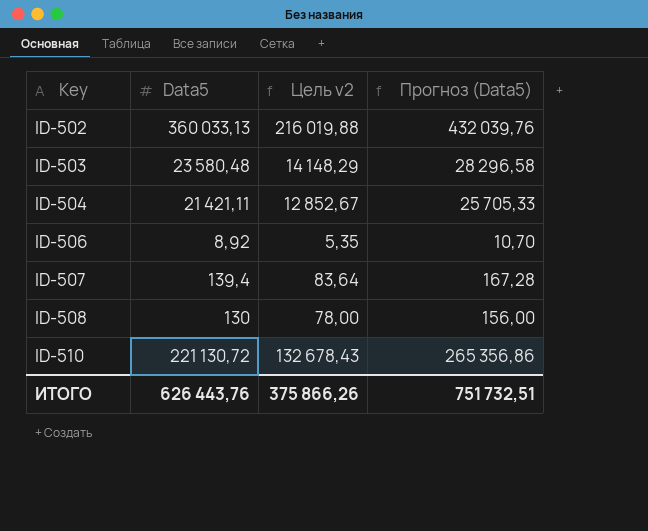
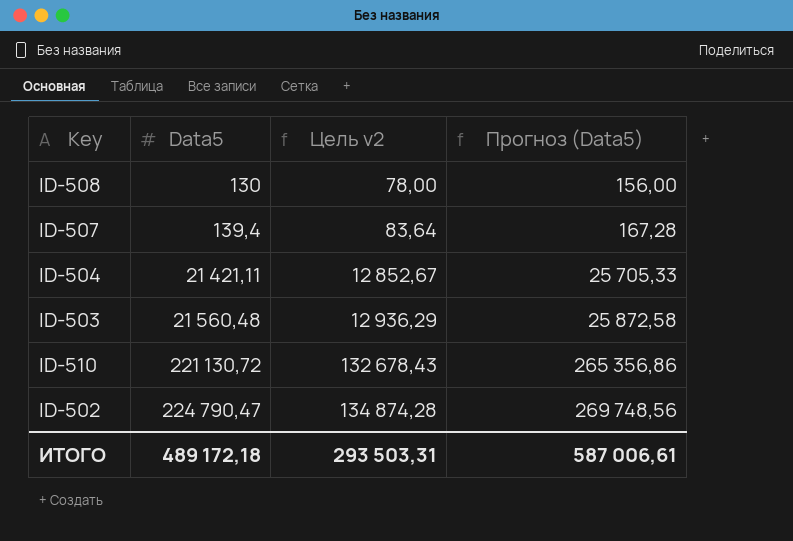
row order: Key ascending -> Data5 ascending
row ID-506: 8,92 | 5,35 | 10,70 -> none
ID-503 | Data5: 23 580,48 -> 21 560,48
ID-503 | Цель v2: 14 148,29 -> 12 936,29
ID-503 | Прогноз (Data5): 28 296,58 -> 25 872,58
ID-502 | Data5: 360 033,13 -> 224 790,47
ID-502 | Цель v2: 216 019,88 -> 134 874,28
ID-502 | Прогноз (Data5): 432 039,76 -> 269 748,56
ИТОГО | Data5: 626 443,76 -> 489 172,18
ИТОГО | Цель v2: 375 866,26 -> 293 503,31
ИТОГО | Прогноз (Data5): 751 732,51 -> 587 006,61

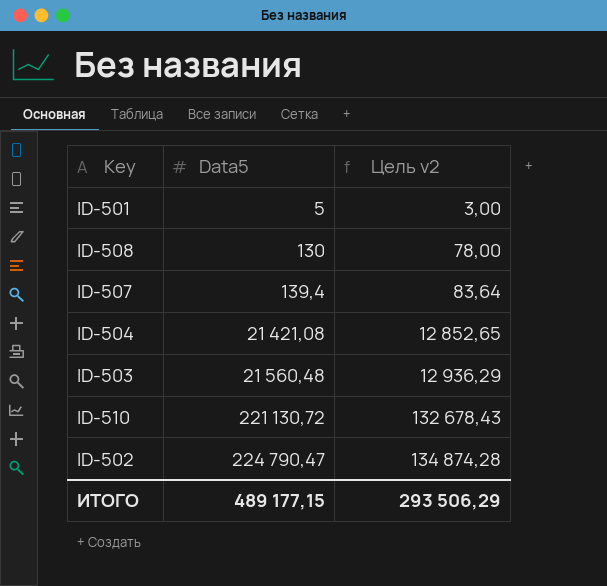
column Прогноз (Data5) | formula: [Data5] * 1,2 -> none
row ID-501: none -> 5 | 3,00
ID-504 | Data5: 21 421,11 -> 21 421,08
ID-504 | Цель v2: 12 852,67 -> 12 852,65
ИТОГО | Data5: 489 172,18 -> 489 177,15
ИТОГО | Цель v2: 293 503,31 -> 293 506,29

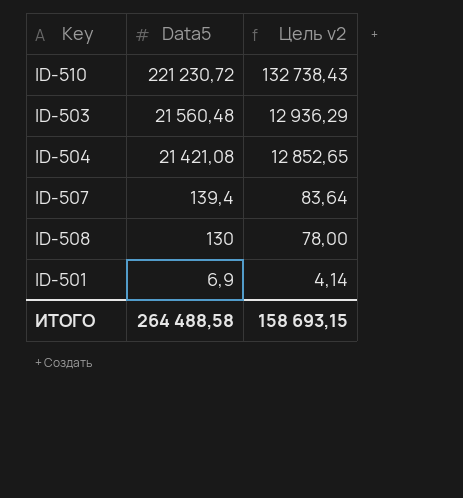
row order: Data5 ascending -> Data5 descending
row ID-502: 224 790,47 | 134 874,28 -> none
ID-510 | Data5: 221 130,72 -> 221 230,72
ID-510 | Цель v2: 132 678,43 -> 132 738,43
ID-501 | Data5: 5 -> 6,9
ID-501 | Цель v2: 3,00 -> 4,14
ИТОГО | Data5: 489 177,15 -> 264 488,58
ИТОГО | Цель v2: 293 506,29 -> 158 693,15

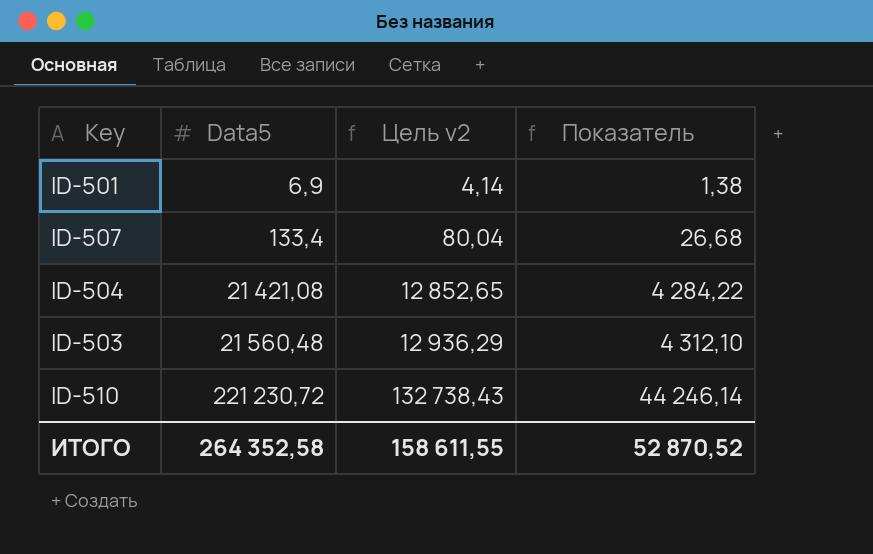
row order: Data5 descending -> Data5 ascending
column Показатель | formula: none -> [Data5] * 0,2
row ID-508: 130 | 78,00 -> none
ID-507 | Data5: 139,4 -> 133,4
ID-507 | Цель v2: 83,64 -> 80,04
ИТОГО | Data5: 264 488,58 -> 264 352,58
ИТОГО | Цель v2: 158 693,15 -> 158 611,55

